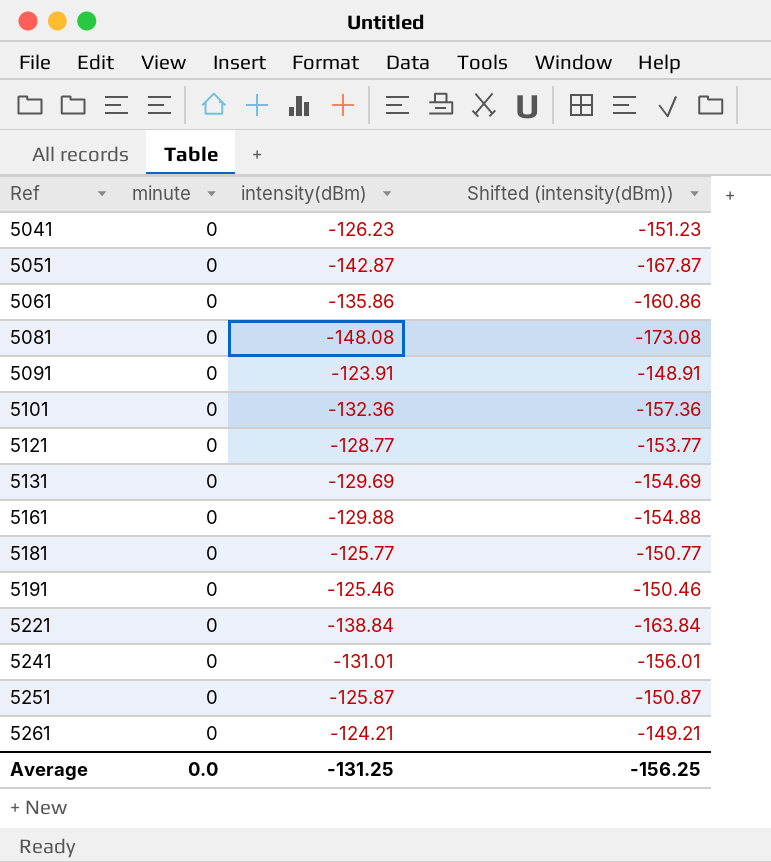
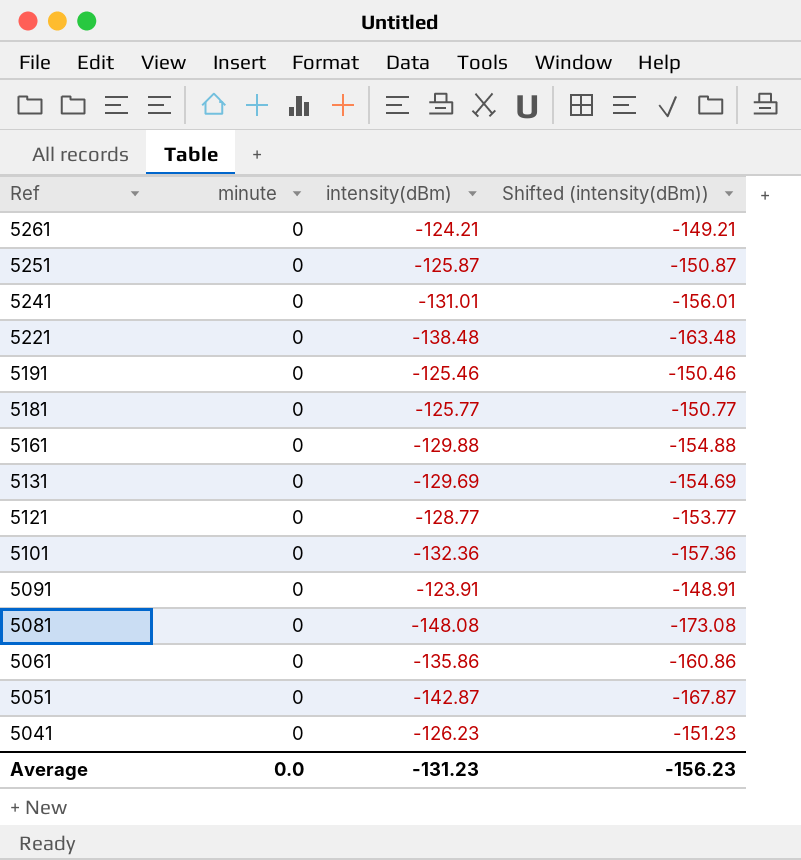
row order: Ref ascending -> Ref descending
5221 | intensity(dBm): -138.84 -> -138.48
5221 | Shifted (intensity(dBm)): -163.84 -> -163.48
Average | intensity(dBm): -131.25 -> -131.23
Average | Shifted (intensity(dBm)): -156.25 -> -156.23

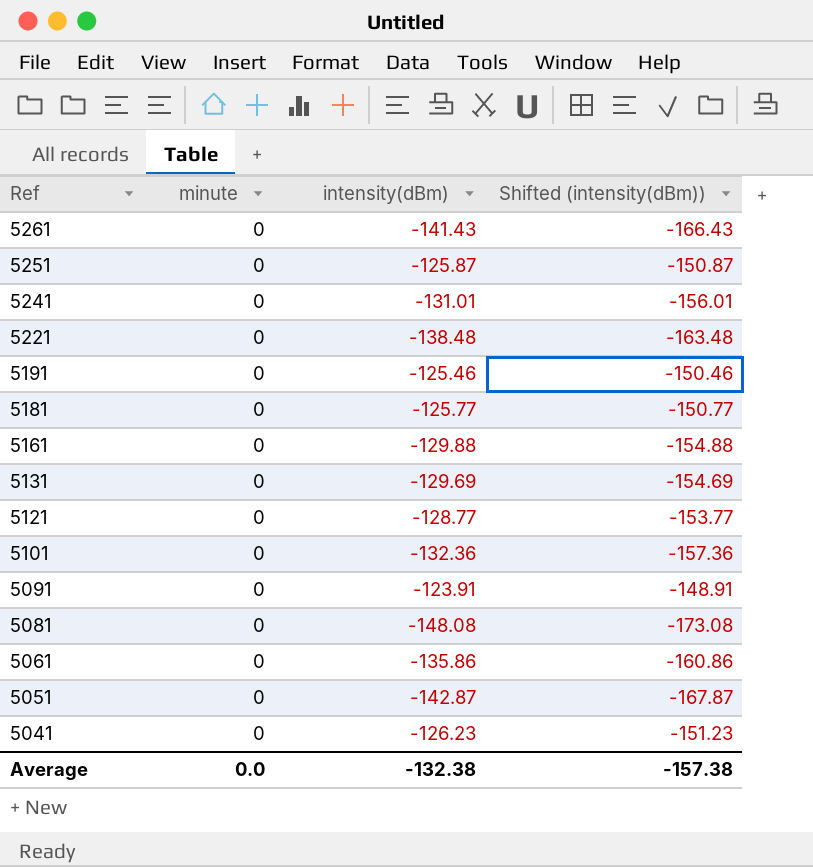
5261 | intensity(dBm): -124.21 -> -141.43
5261 | Shifted (intensity(dBm)): -149.21 -> -166.43
Average | intensity(dBm): -131.23 -> -132.38
Average | Shifted (intensity(dBm)): -156.23 -> -157.38

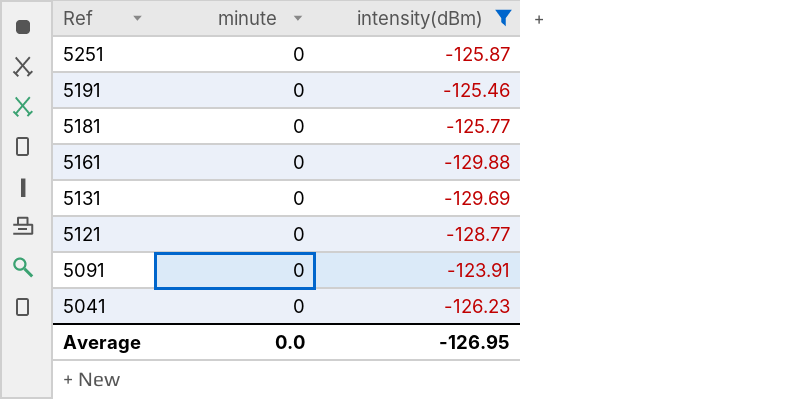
filter: none -> intensity(dBm) >= -129.88
column Shifted (intensity(dBm)) | formula: [intensity(dBm)] - 25 -> none
Average | intensity(dBm): -132.38 -> -126.95

